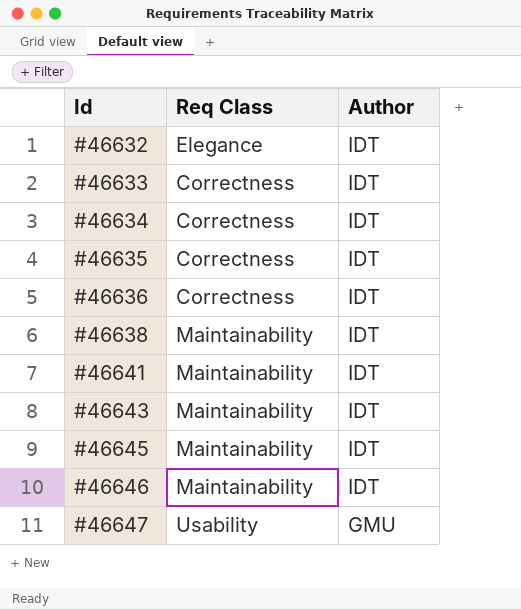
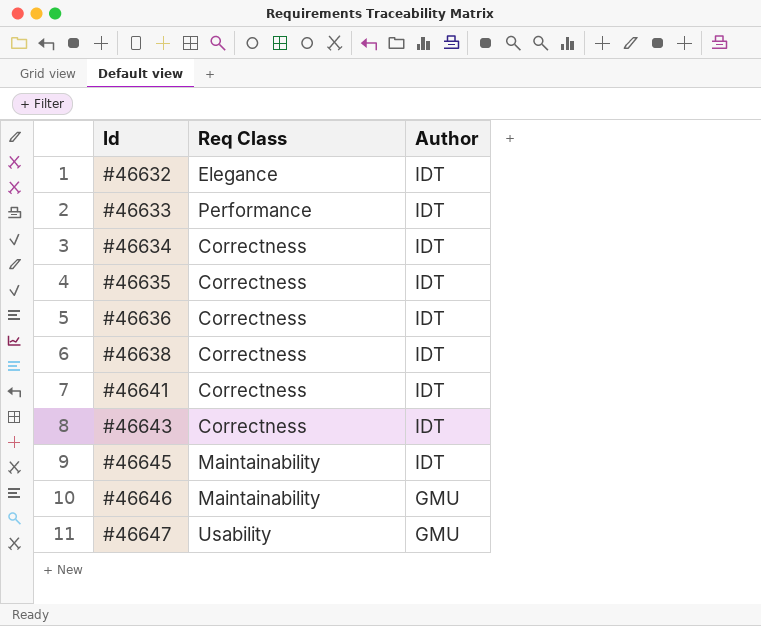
#46633 | Req Class: Correctness -> Performance
#46638 | Req Class: Maintainability -> Correctness
#46641 | Req Class: Maintainability -> Correctness
#46643 | Req Class: Maintainability -> Correctness
#46646 | Author: IDT -> GMU

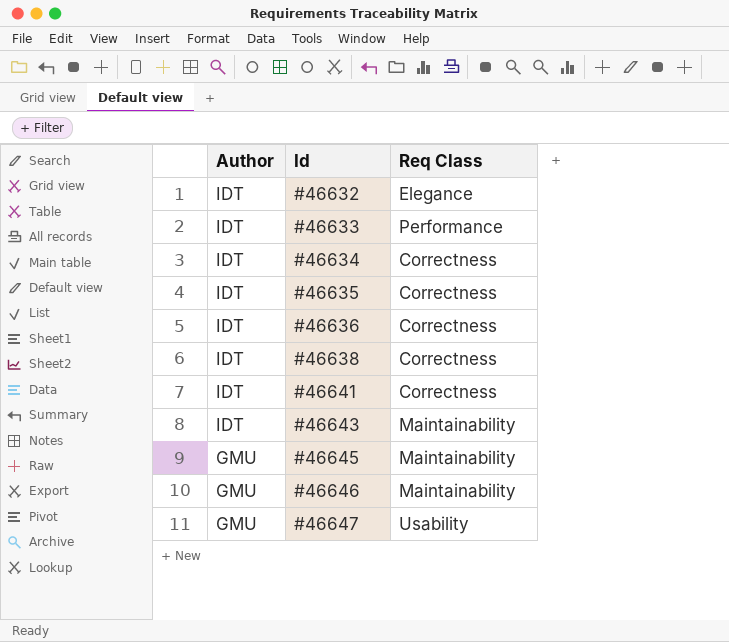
column Author | position: 3 -> 1
#46643 | Req Class: Correctness -> Maintainability
#46645 | Author: IDT -> GMU

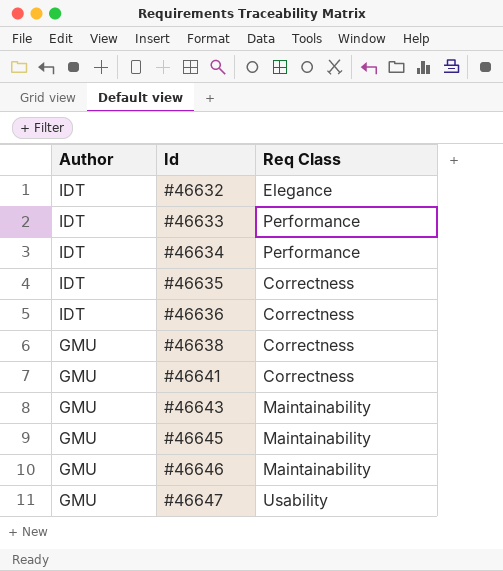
#46634 | Req Class: Correctness -> Performance
#46638 | Author: IDT -> GMU
#46641 | Author: IDT -> GMU
#46643 | Author: IDT -> GMU

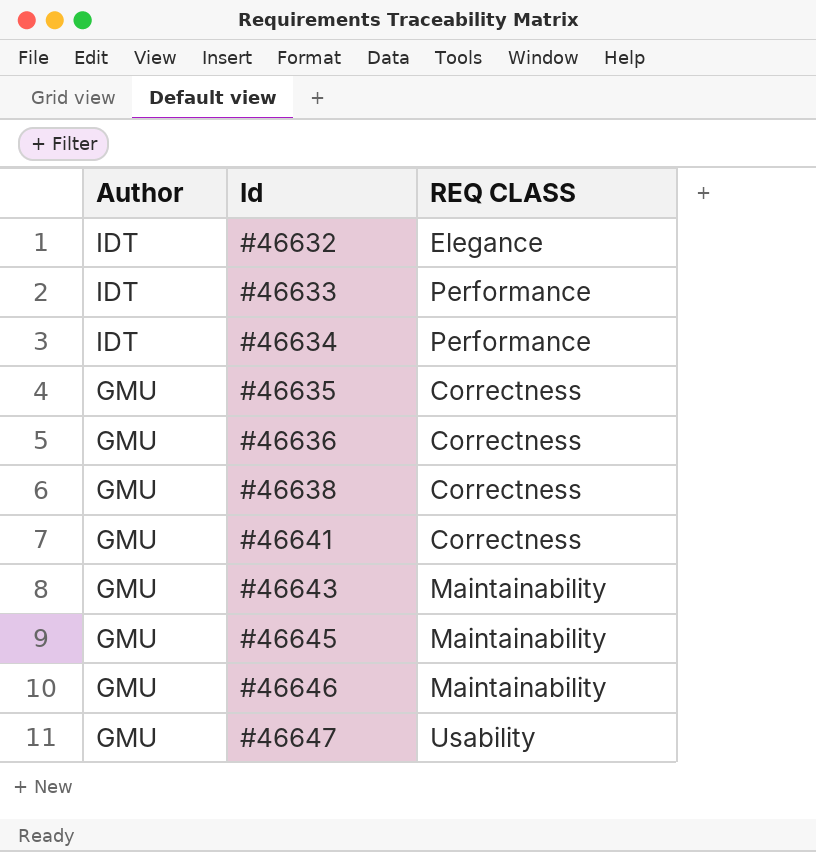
column name: Req Class -> REQ CLASS
#46635 | Author: IDT -> GMU
#46636 | Author: IDT -> GMU

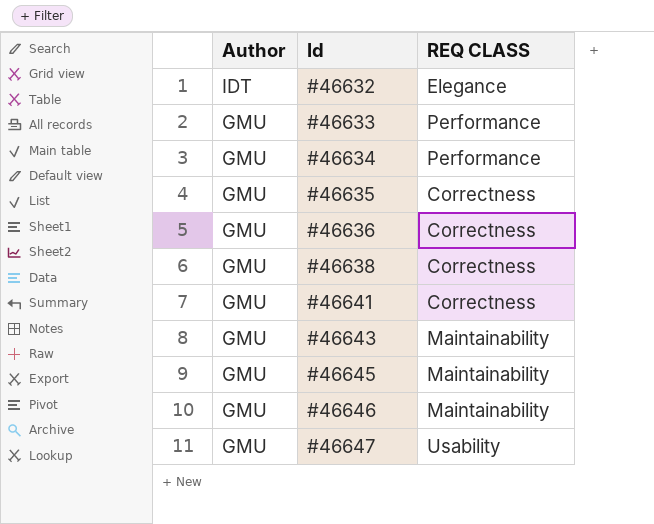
#46633 | Author: IDT -> GMU
#46634 | Author: IDT -> GMU

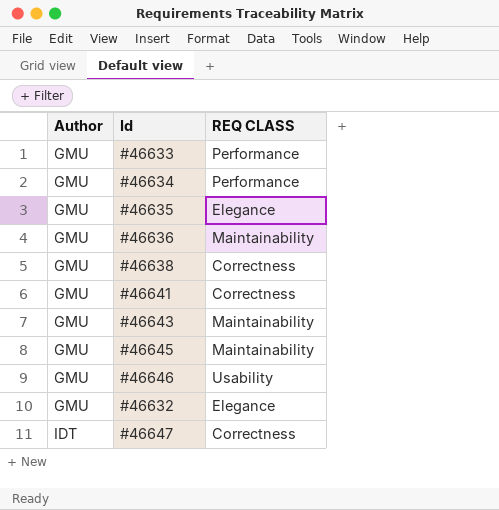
row order: Author descending -> Author ascending
#46635 | REQ CLASS: Correctness -> Elegance
#46636 | REQ CLASS: Correctness -> Maintainability
#46646 | REQ CLASS: Maintainability -> Usability
#46632 | Author: IDT -> GMU
#46647 | Author: GMU -> IDT
#46647 | REQ CLASS: Usability -> Correctness

